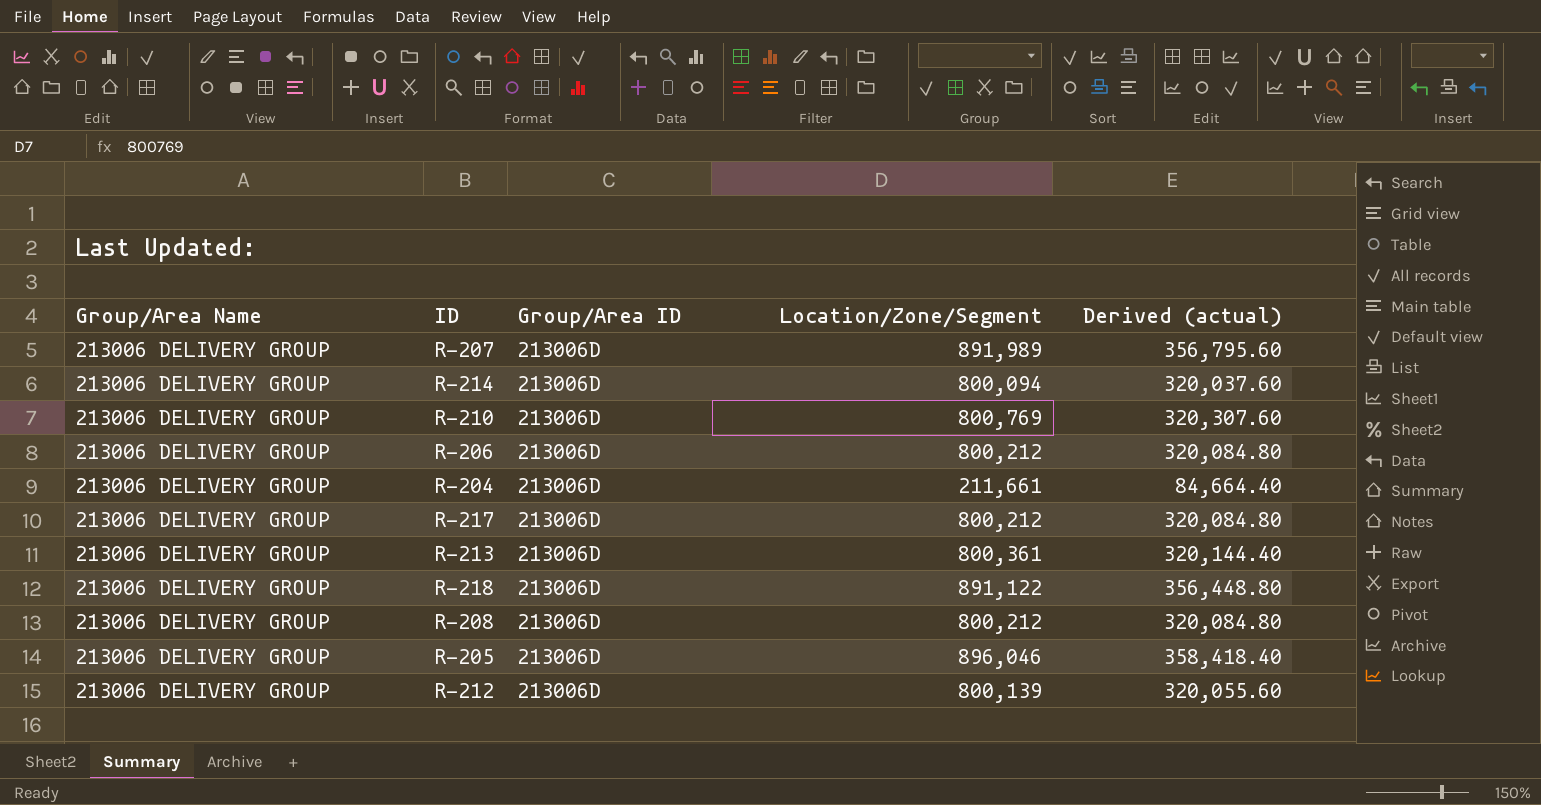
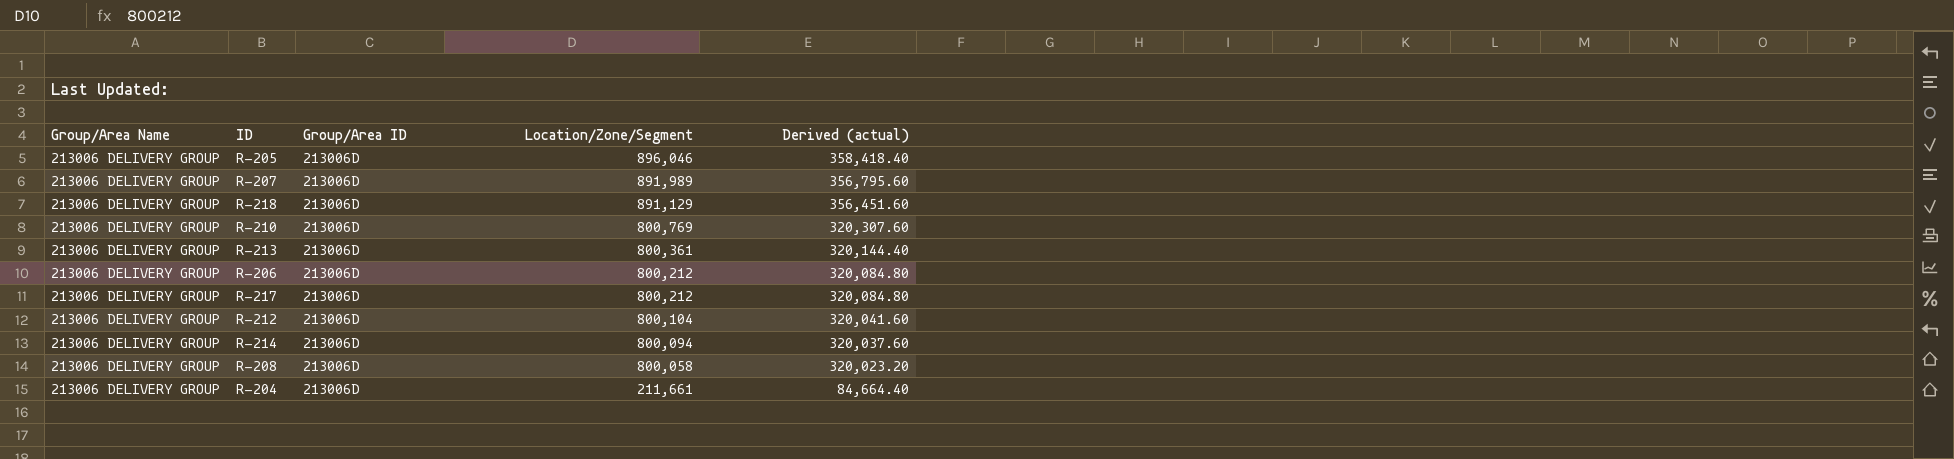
row order: none -> Location/Zone/Segment descending
R-218 | Location/Zone/Segment: 891,122 -> 891,129
R-218 | Derived (actual): 356,448.80 -> 356,451.60
R-212 | Location/Zone/Segment: 800,139 -> 800,104
R-212 | Derived (actual): 320,055.60 -> 320,041.60
R-208 | Location/Zone/Segment: 800,212 -> 800,058
R-208 | Derived (actual): 320,084.80 -> 320,023.20

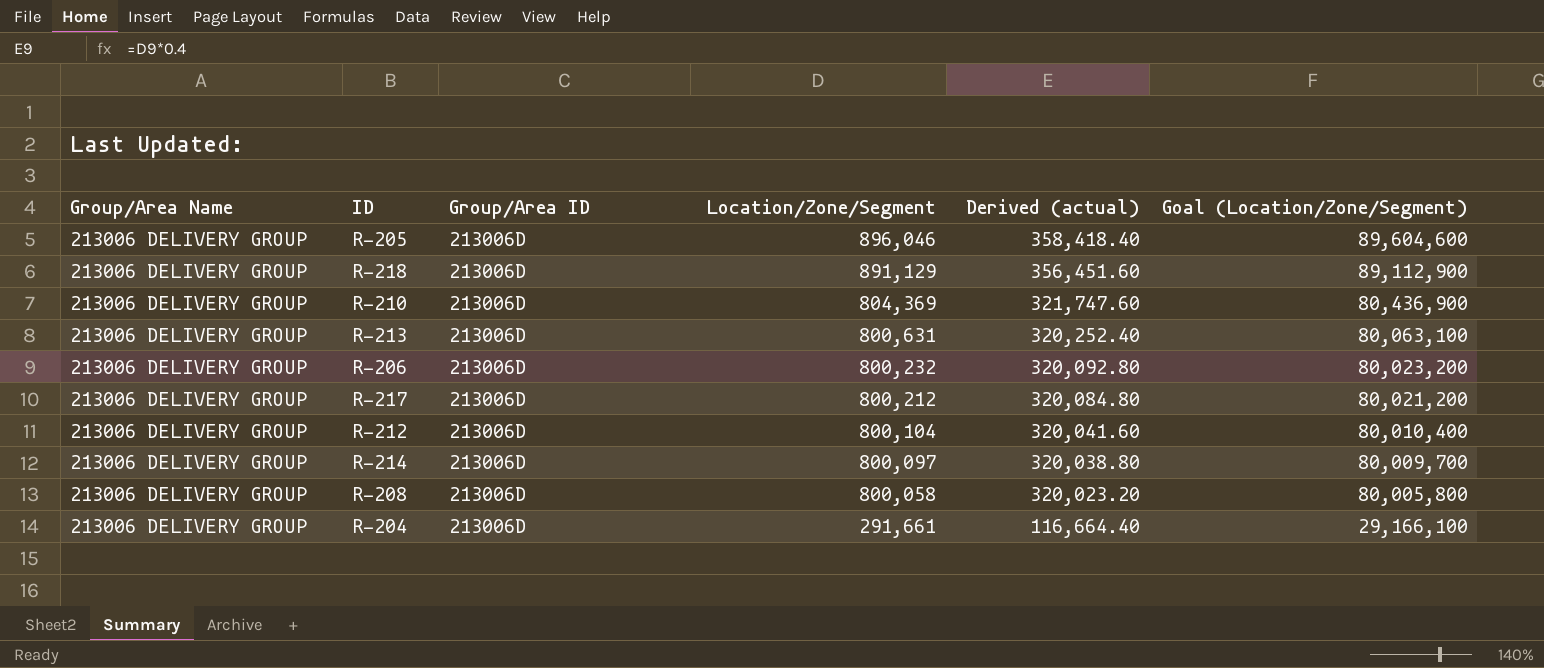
column Goal (Location/Zone/Segment) | formula: none -> [Location/Zone/Segment] * 100
row R-207: 213006 DELIVERY GROUP | 213006D | 891,989 | 356,795.60 -> none
R-210 | Location/Zone/Segment: 800,769 -> 804,369
R-210 | Derived (actual): 320,307.60 -> 321,747.60
R-213 | Location/Zone/Segment: 800,361 -> 800,631
R-213 | Derived (actual): 320,144.40 -> 320,252.40
R-206 | Location/Zone/Segment: 800,212 -> 800,232
R-206 | Derived (actual): 320,084.80 -> 320,092.80
R-214 | Location/Zone/Segment: 800,094 -> 800,097
R-214 | Derived (actual): 320,037.60 -> 320,038.80
R-204 | Location/Zone/Segment: 211,661 -> 291,661
R-204 | Derived (actual): 84,664.40 -> 116,664.40

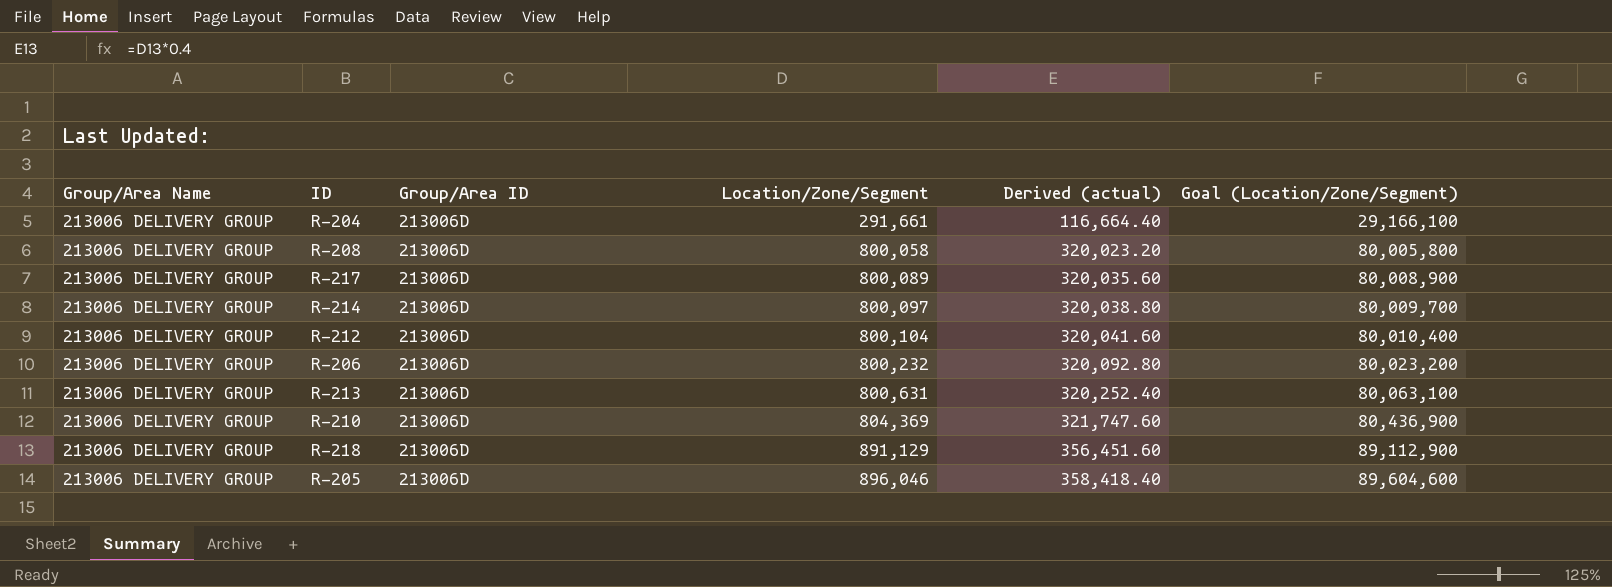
row order: Location/Zone/Segment descending -> Location/Zone/Segment ascending
R-217 | Location/Zone/Segment: 800,212 -> 800,089
R-217 | Derived (actual): 320,084.80 -> 320,035.60
R-217 | Goal (Location/Zone/Segment): 80,021,200 -> 80,008,900

